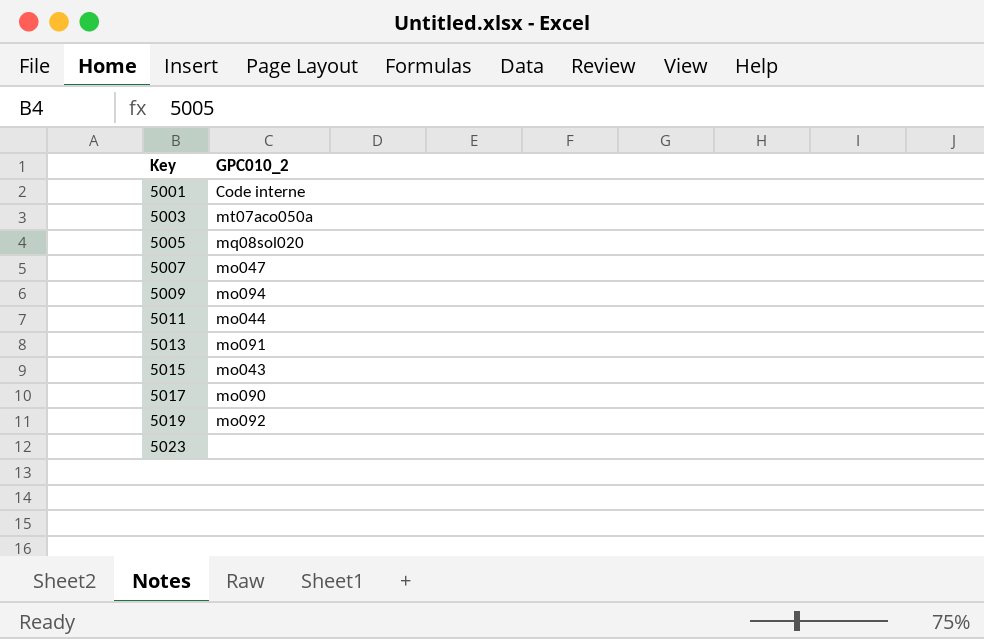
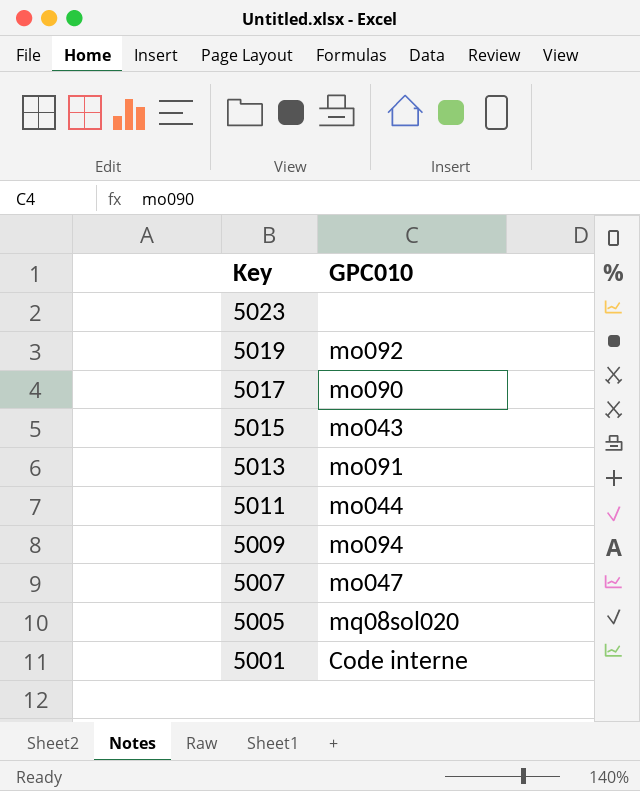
row order: Key ascending -> Key descending
column name: GPC010_2 -> GPC010
row 5003: mt07aco050a -> none

